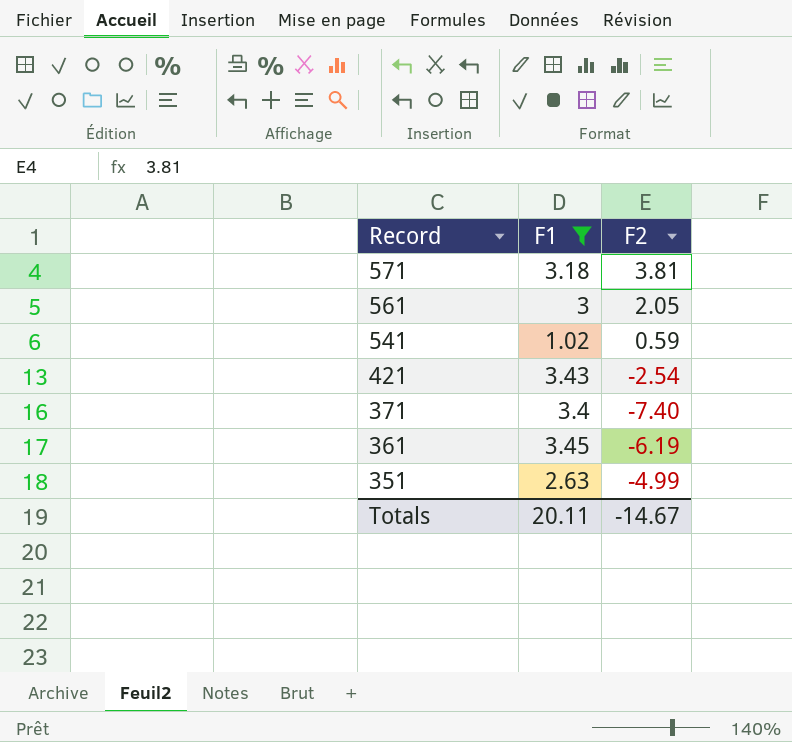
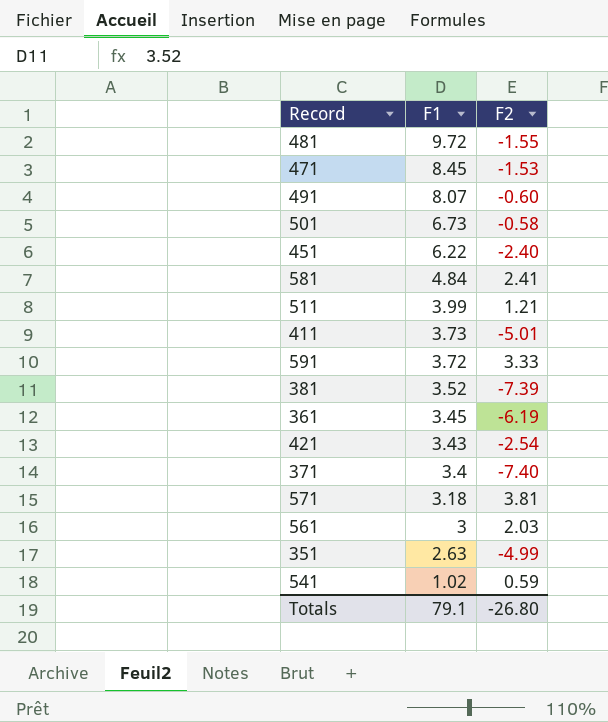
filter: F1 <= 3.45 -> none
row order: Record descending -> F1 descending
561 | F2: 2.05 -> 2.03
Totals | F1: 20.11 -> 79.1
Totals | F2: -14.67 -> -26.80

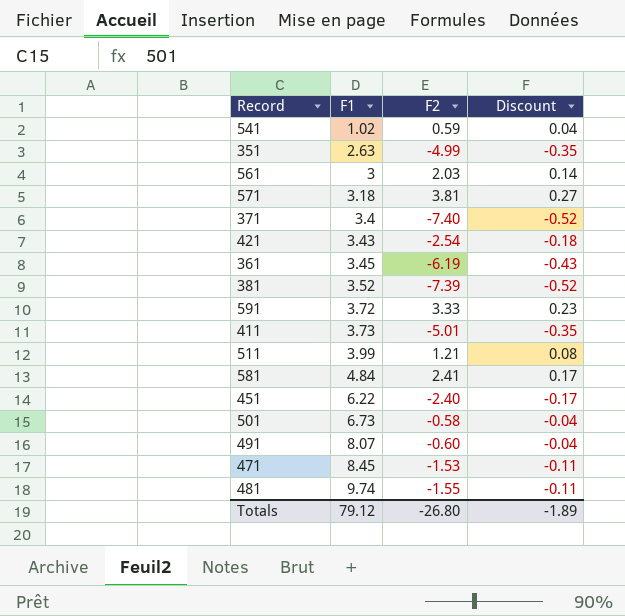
row order: F1 descending -> F1 ascending
column Discount | formula: none -> [F2] * 0.07
481 | F1: 9.72 -> 9.74
Totals | F1: 79.1 -> 79.12

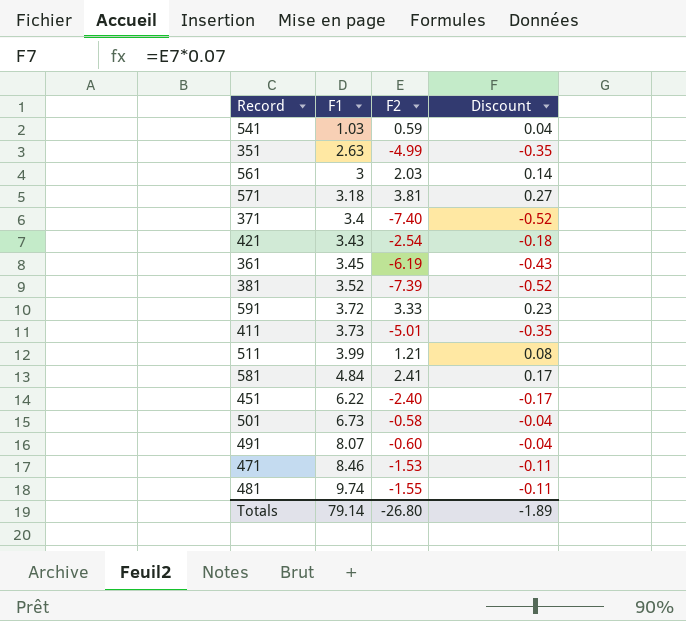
541 | F1: 1.02 -> 1.03
471 | F1: 8.45 -> 8.46
Totals | F1: 79.12 -> 79.14

